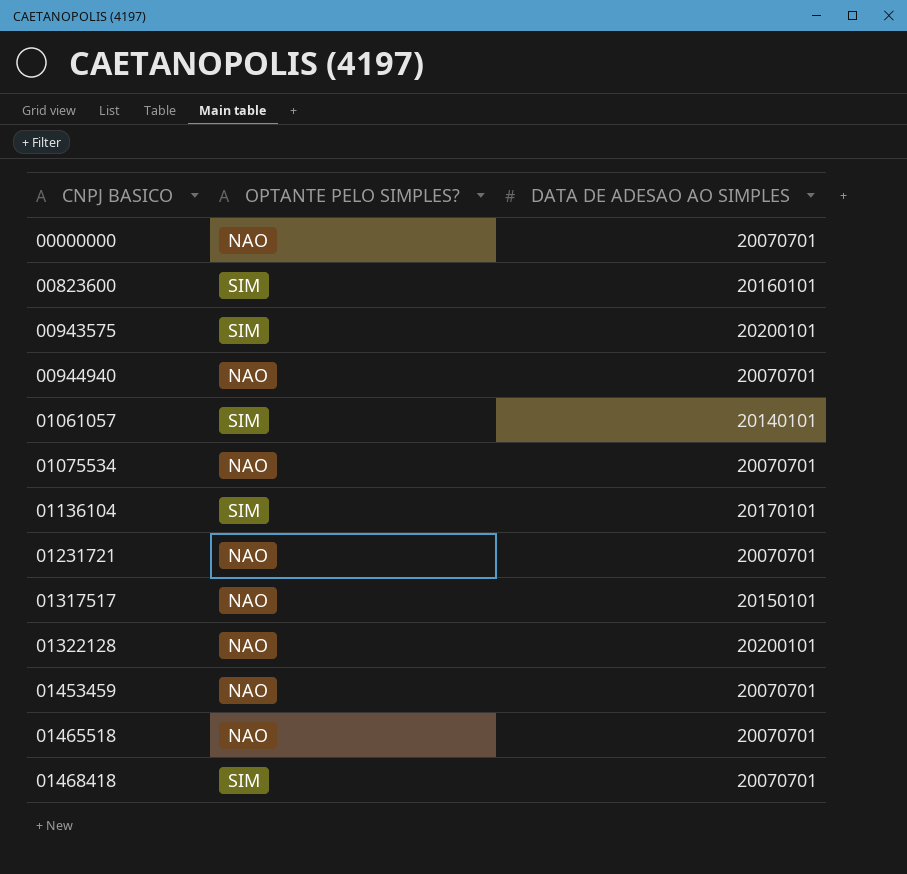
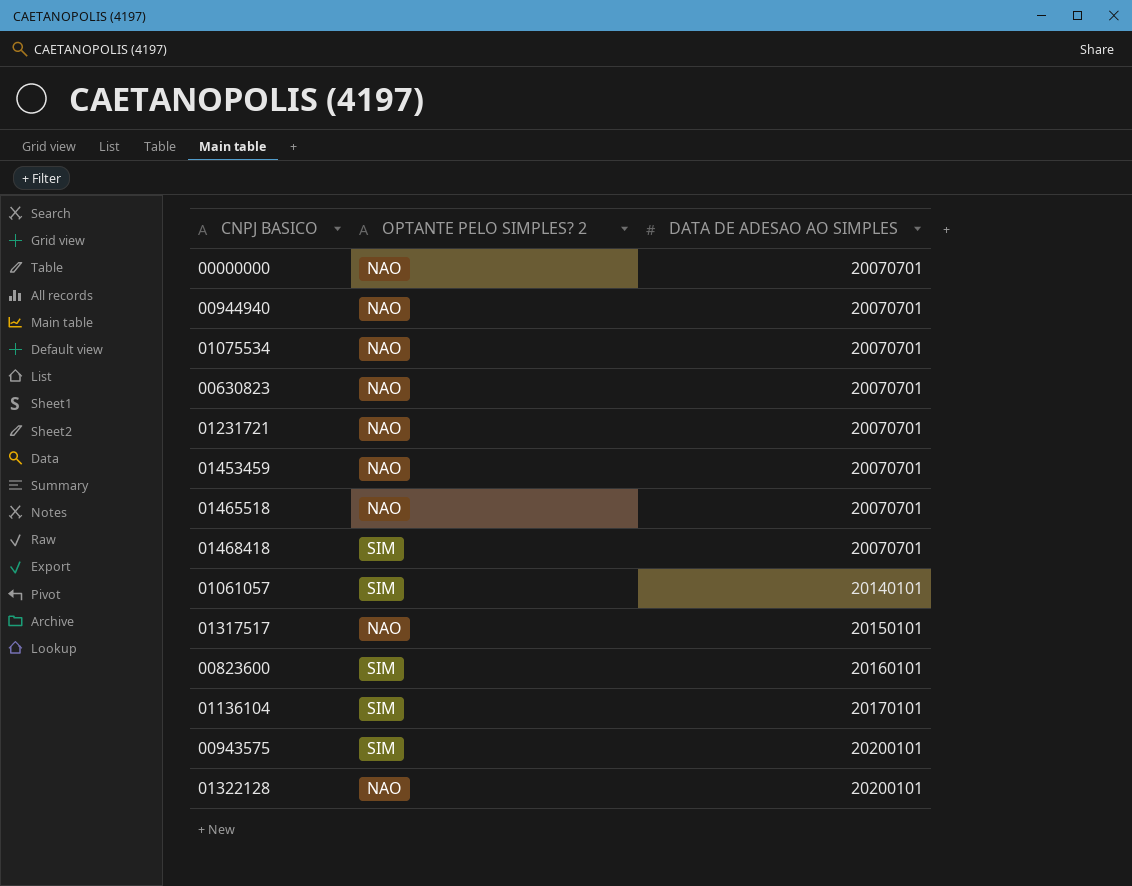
row order: CNPJ BASICO ascending -> DATA DE ADESAO AO SIMPLES ascending
column name: OPTANTE PELO SIMPLES? -> OPTANTE PELO SIMPLES? 2
row 00630823: none -> NAO | 20070701

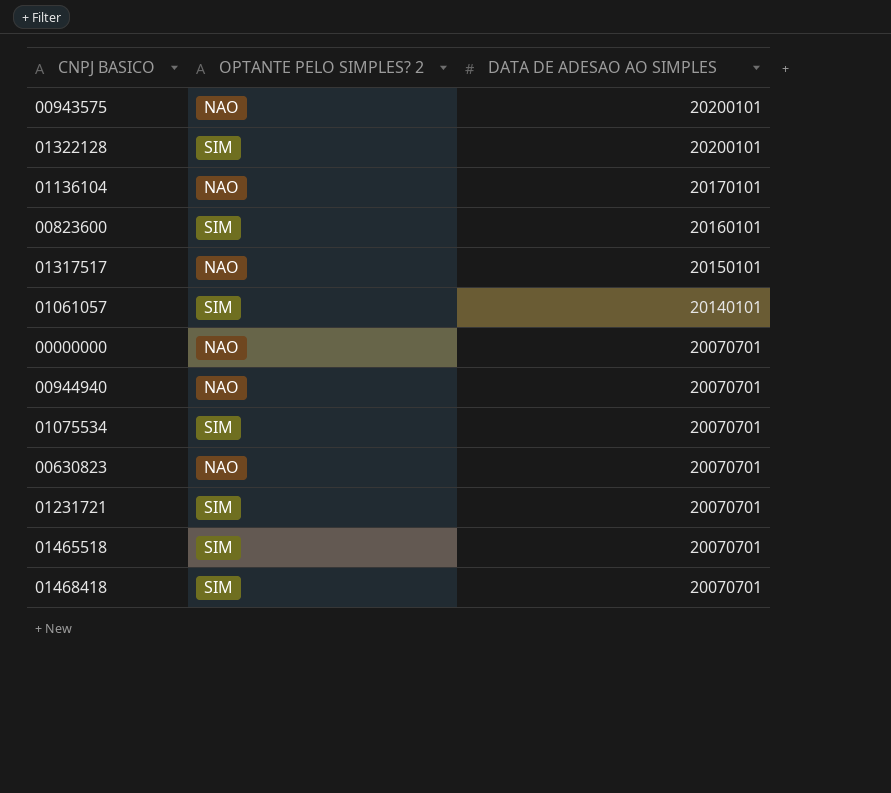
row order: DATA DE ADESAO AO SIMPLES ascending -> DATA DE ADESAO AO SIMPLES descending
row 01453459: NAO | 20070701 -> none
00943575 | OPTANTE PELO SIMPLES? 2: SIM -> NAO
01322128 | OPTANTE PELO SIMPLES? 2: NAO -> SIM
01136104 | OPTANTE PELO SIMPLES? 2: SIM -> NAO
01075534 | OPTANTE PELO SIMPLES? 2: NAO -> SIM
01231721 | OPTANTE PELO SIMPLES? 2: NAO -> SIM
01465518 | OPTANTE PELO SIMPLES? 2: NAO -> SIM

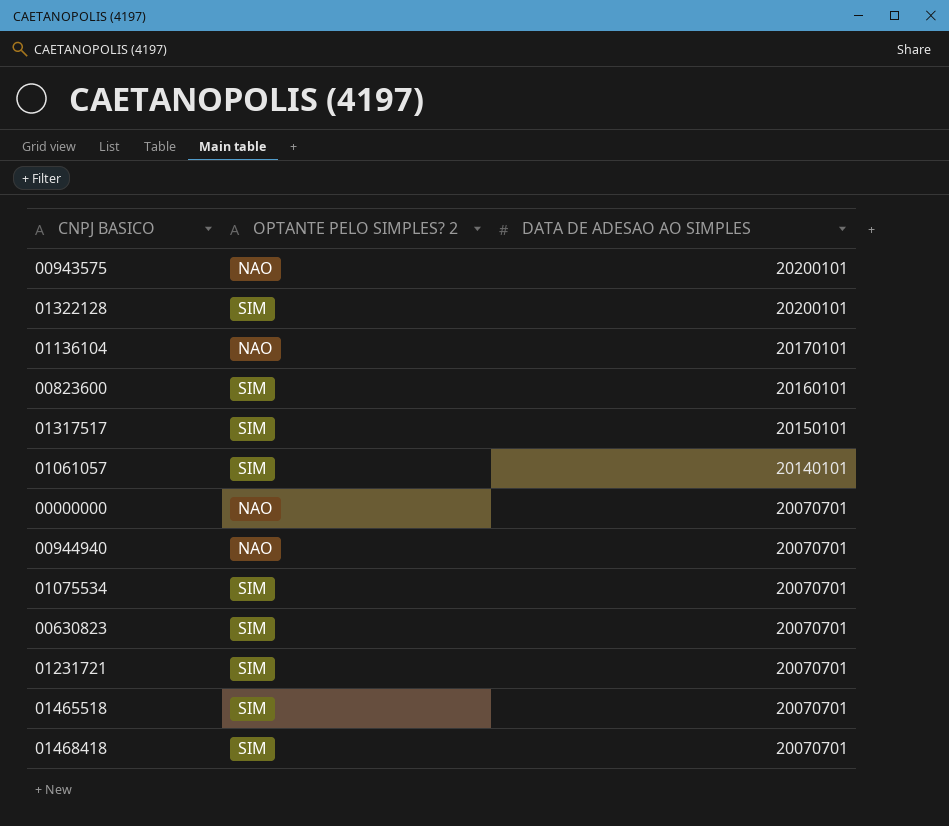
01317517 | OPTANTE PELO SIMPLES? 2: NAO -> SIM
00630823 | OPTANTE PELO SIMPLES? 2: NAO -> SIM

